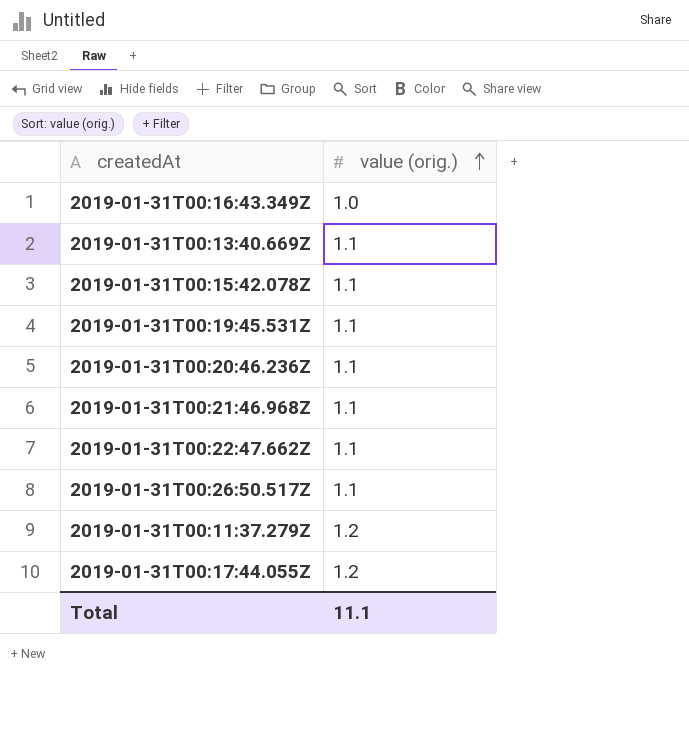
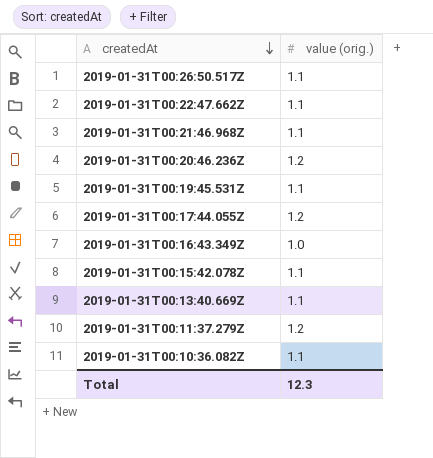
row order: value (orig.) ascending -> createdAt descending
2019-01-31T00:20:46.236Z | value (orig.): 1.1 -> 1.2
row 2019-01-31T00:10:36.082Z: none -> 1.1
Total | value (orig.): 11.1 -> 12.3

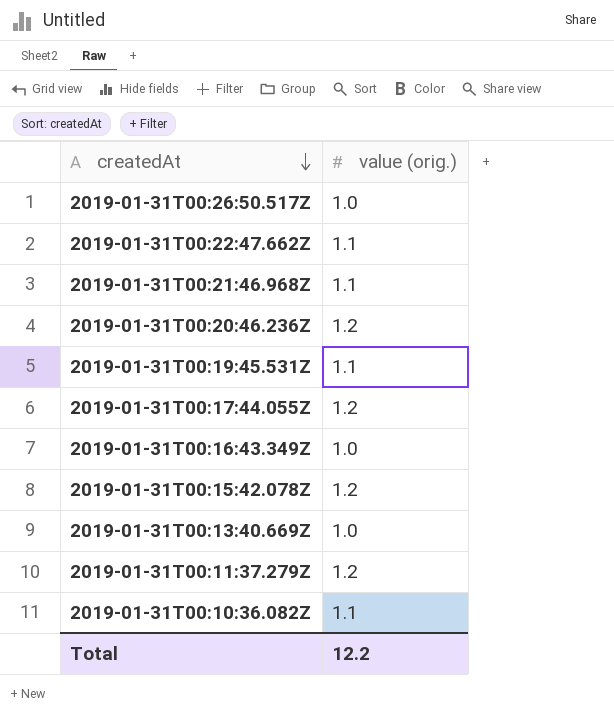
2019-01-31T00:26:50.517Z | value (orig.): 1.1 -> 1.0
2019-01-31T00:15:42.078Z | value (orig.): 1.1 -> 1.2
2019-01-31T00:13:40.669Z | value (orig.): 1.1 -> 1.0
Total | value (orig.): 12.3 -> 12.2

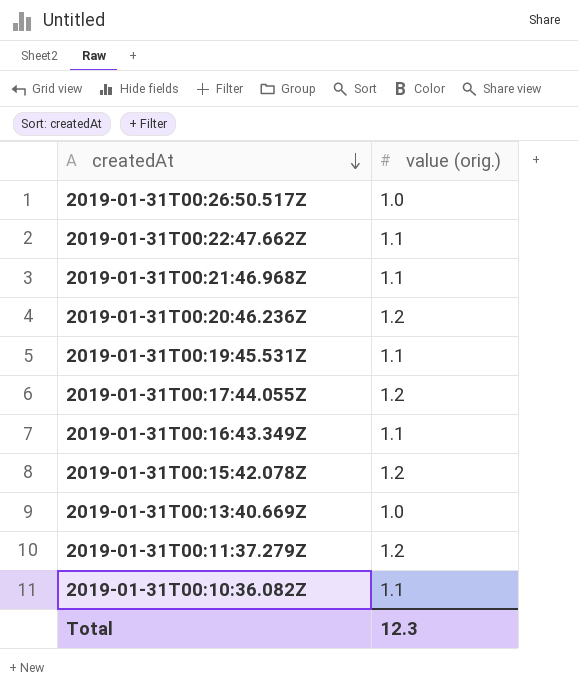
2019-01-31T00:16:43.349Z | value (orig.): 1.0 -> 1.1
Total | value (orig.): 12.2 -> 12.3

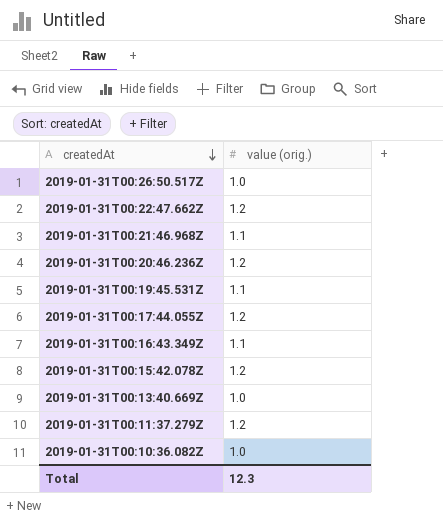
2019-01-31T00:22:47.662Z | value (orig.): 1.1 -> 1.2
2019-01-31T00:10:36.082Z | value (orig.): 1.1 -> 1.0

